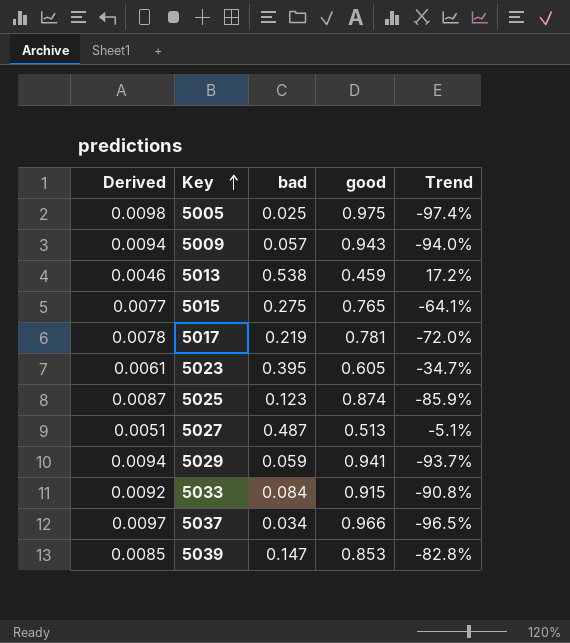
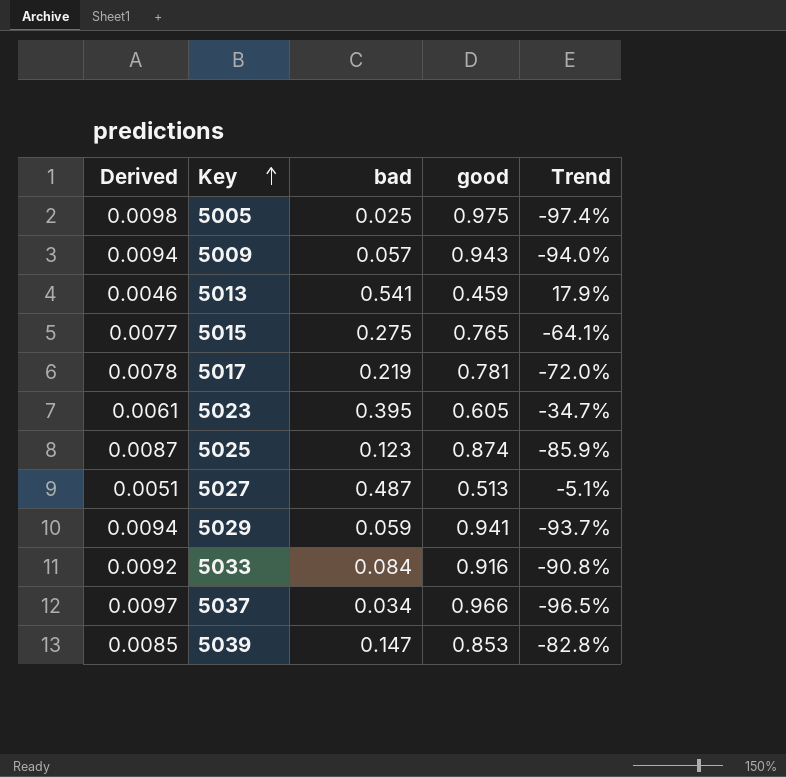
5013 | bad: 0.538 -> 0.541
5013 | Trend: 17.2% -> 17.9%
5033 | good: 0.915 -> 0.916

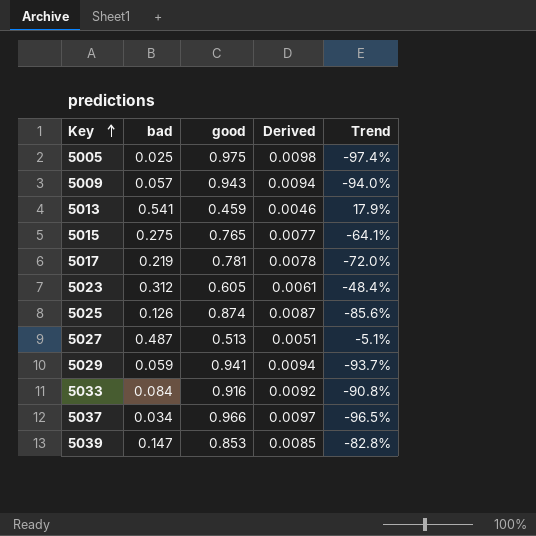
column Derived | position: 1 -> 4
5023 | bad: 0.395 -> 0.312
5023 | Trend: -34.7% -> -48.4%
5025 | bad: 0.123 -> 0.126
5025 | Trend: -85.9% -> -85.6%

